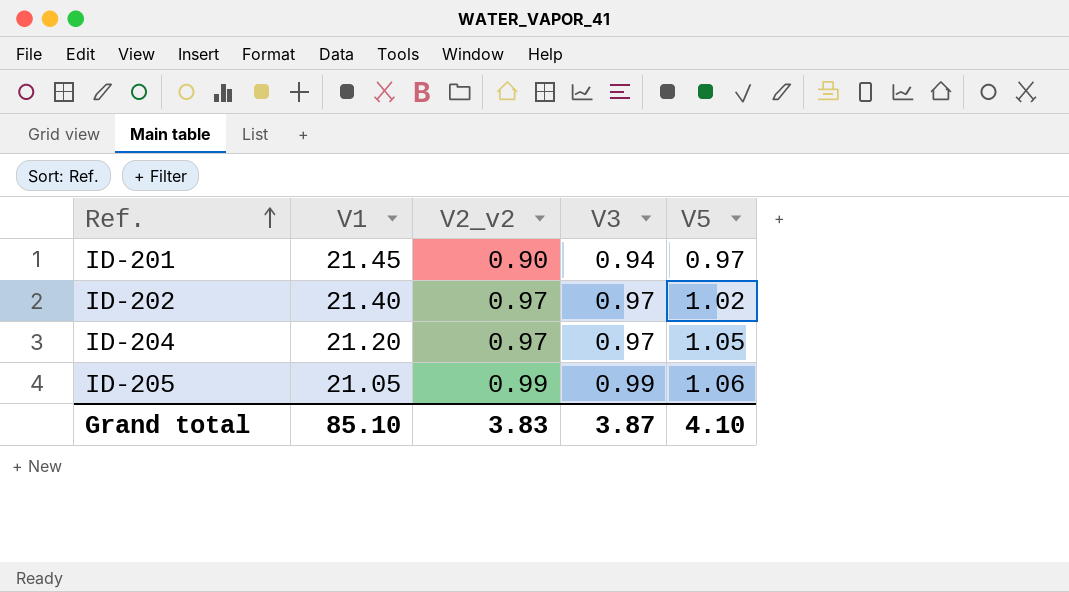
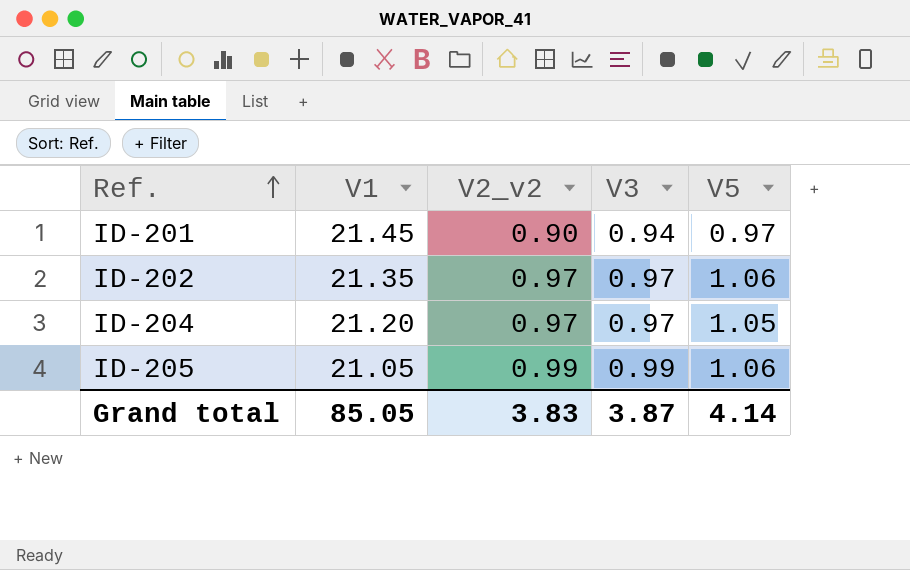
ID-202 | V1: 21.40 -> 21.35
ID-202 | V5: 1.02 -> 1.06
Grand total | V1: 85.10 -> 85.05
Grand total | V5: 4.10 -> 4.14

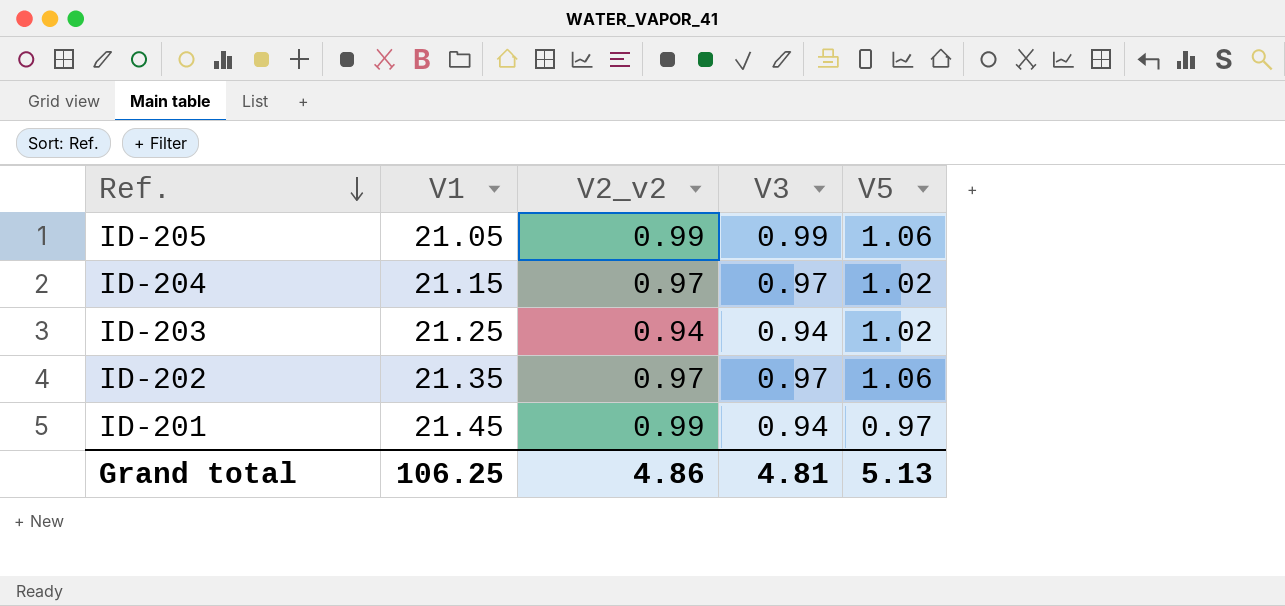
row order: Ref. ascending -> Ref. descending
ID-204 | V1: 21.20 -> 21.15
ID-204 | V5: 1.05 -> 1.02
row ID-203: none -> 21.25 | 0.94 | 0.94 | 1.02
ID-201 | V2_v2: 0.90 -> 0.99
Grand total | V1: 85.05 -> 106.25
Grand total | V2_v2: 3.83 -> 4.86
Grand total | V3: 3.87 -> 4.81
Grand total | V5: 4.14 -> 5.13

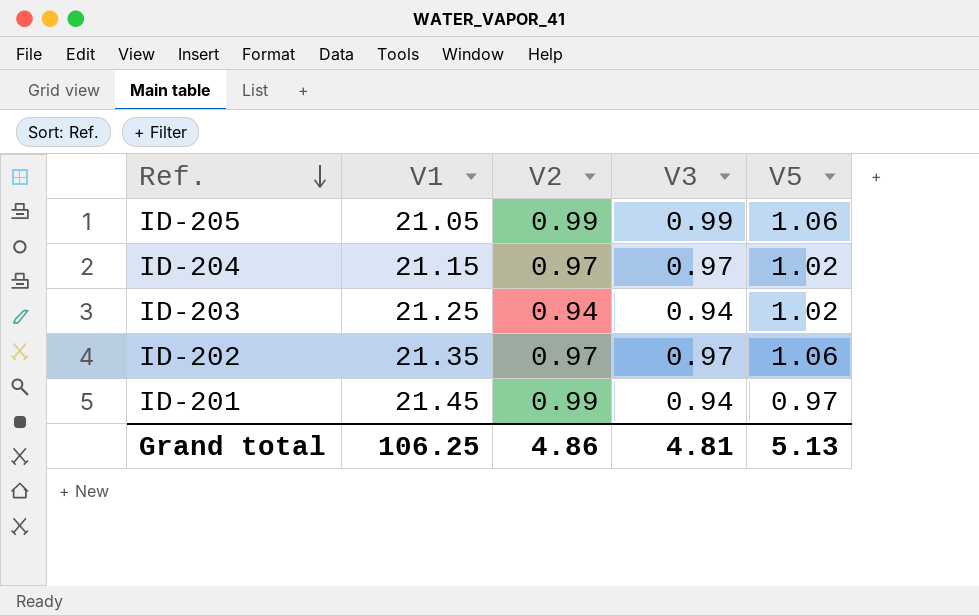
column name: V2_v2 -> V2

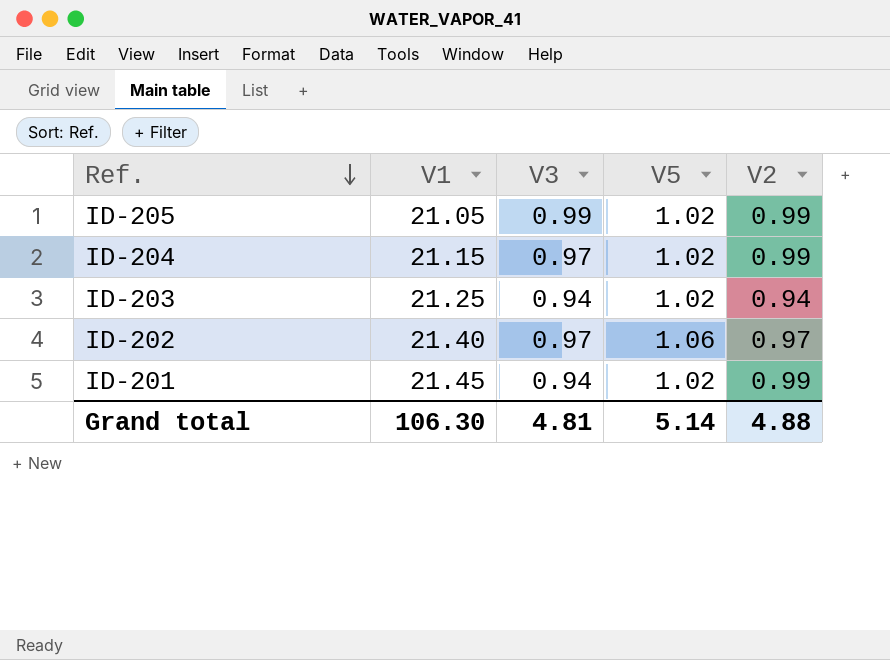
column V2 | position: 3 -> 5
ID-205 | V5: 1.06 -> 1.02
ID-204 | V2: 0.97 -> 0.99
ID-202 | V1: 21.35 -> 21.40
ID-201 | V5: 0.97 -> 1.02
Grand total | V1: 106.25 -> 106.30
Grand total | V5: 5.13 -> 5.14
Grand total | V2: 4.86 -> 4.88

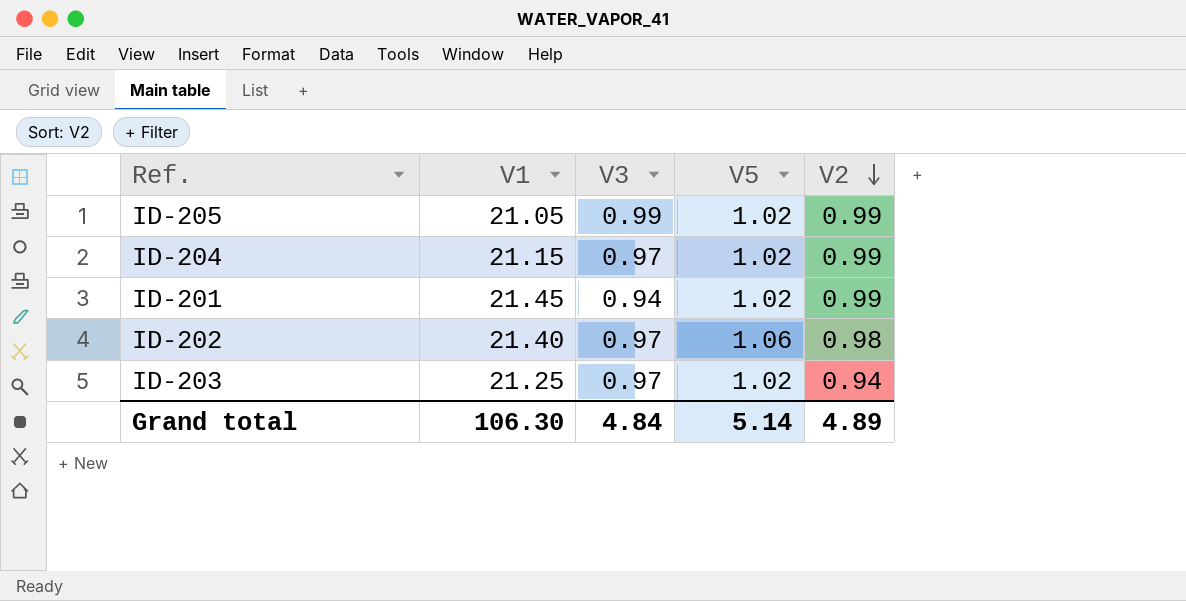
row order: Ref. descending -> V2 descending
ID-202 | V2: 0.97 -> 0.98
ID-203 | V3: 0.94 -> 0.97
Grand total | V3: 4.81 -> 4.84
Grand total | V2: 4.88 -> 4.89

